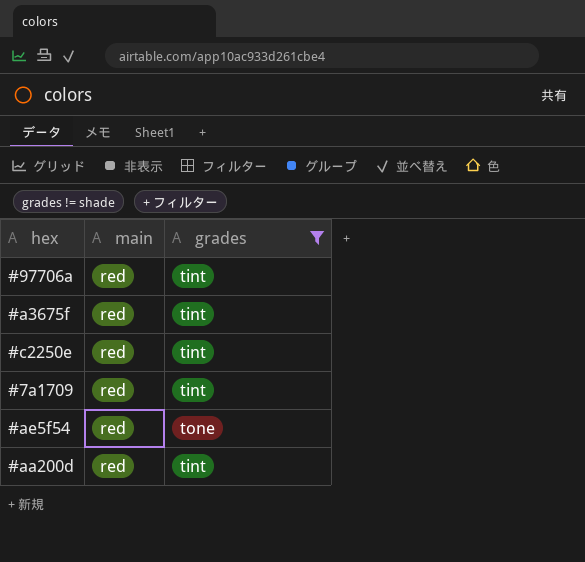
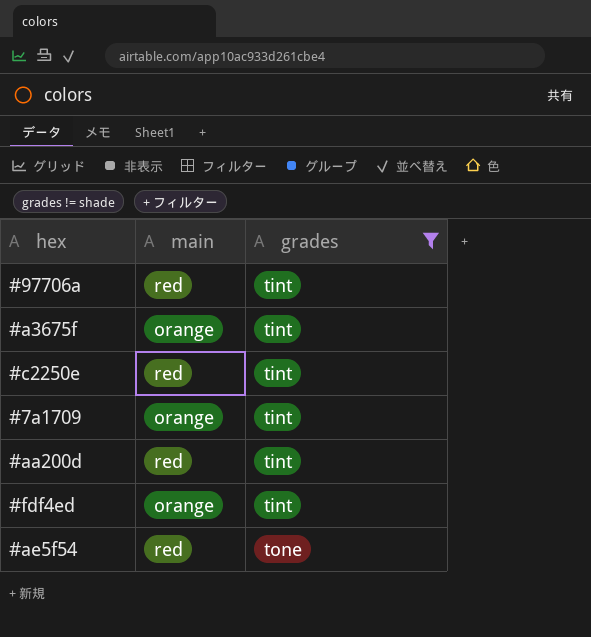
row order: none -> grades ascending
#a3675f | main: red -> orange
#7a1709 | main: red -> orange
row #fdf4ed: none -> orange | tint

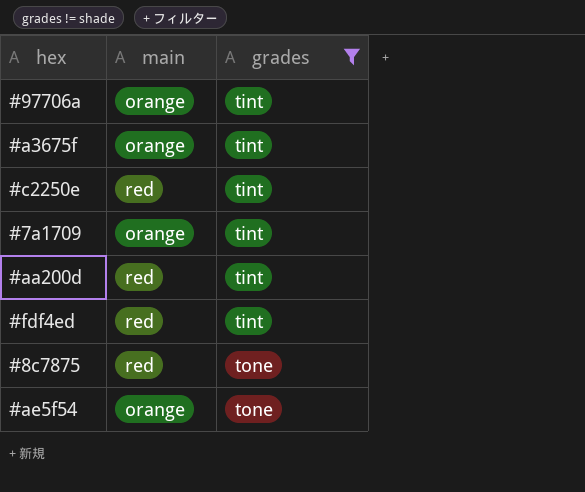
#97706a | main: red -> orange
#fdf4ed | main: orange -> red
row #8c7875: none -> red | tone
#ae5f54 | main: red -> orange

